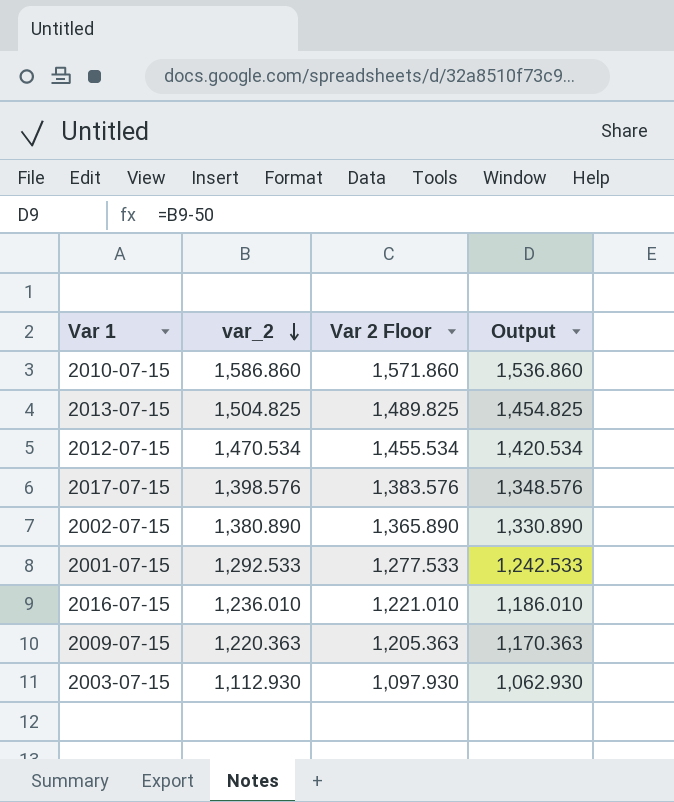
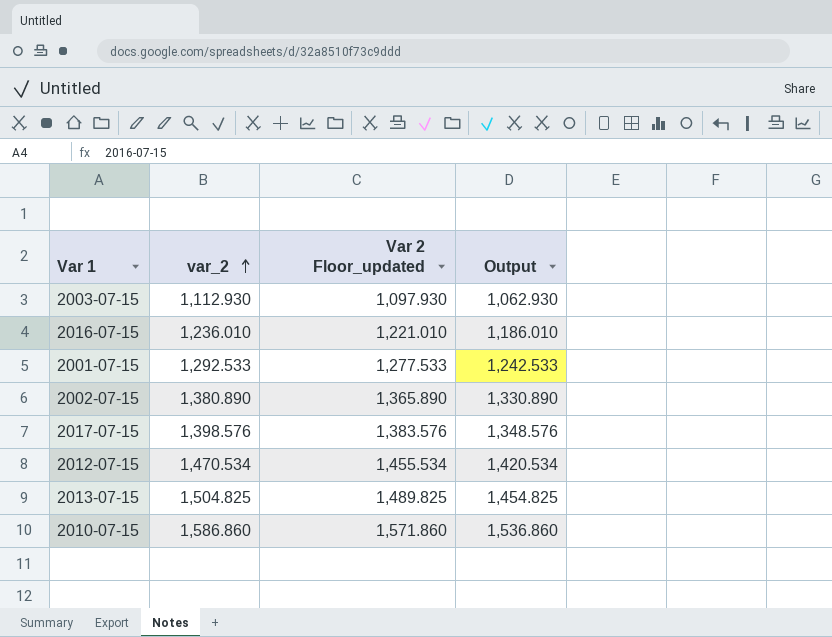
row order: var_2 descending -> var_2 ascending
column name: Var 2 Floor -> Var 2 Floor_updated
row 2009-07-15: 1,220.363 | 1,205.363 | 1,170.363 -> none

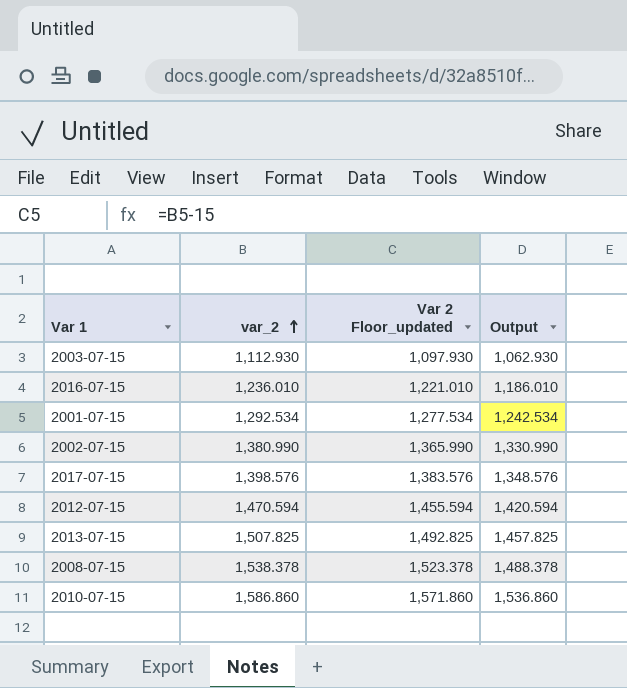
2001-07-15 | var_2: 1,292.533 -> 1,292.534
2001-07-15 | Var 2 Floor_updated: 1,277.533 -> 1,277.534
2001-07-15 | Output: 1,242.533 -> 1,242.534
2002-07-15 | var_2: 1,380.890 -> 1,380.990
2002-07-15 | Var 2 Floor_updated: 1,365.890 -> 1,365.990
2002-07-15 | Output: 1,330.890 -> 1,330.990
2012-07-15 | var_2: 1,470.534 -> 1,470.594
2012-07-15 | Var 2 Floor_updated: 1,455.534 -> 1,455.594
2012-07-15 | Output: 1,420.534 -> 1,420.594
2013-07-15 | var_2: 1,504.825 -> 1,507.825
2013-07-15 | Var 2 Floor_updated: 1,489.825 -> 1,492.825
2013-07-15 | Output: 1,454.825 -> 1,457.825
row 2008-07-15: none -> 1,538.378 | 1,523.378 | 1,488.378

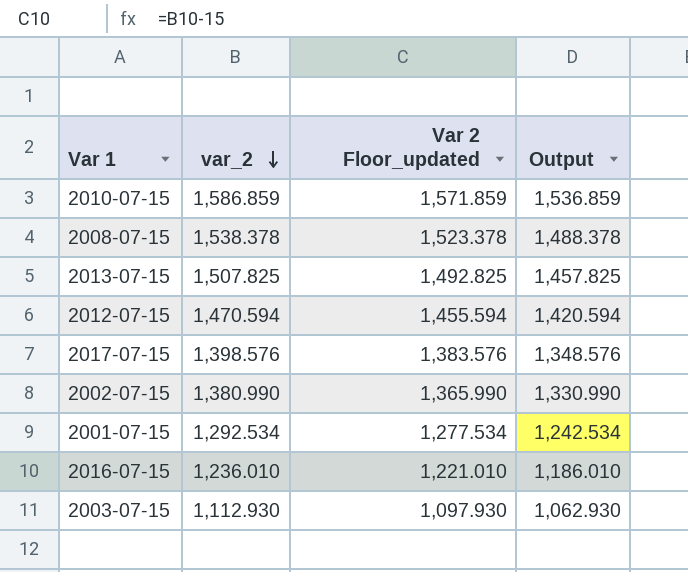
row order: var_2 ascending -> var_2 descending
2010-07-15 | var_2: 1,586.860 -> 1,586.859
2010-07-15 | Var 2 Floor_updated: 1,571.860 -> 1,571.859
2010-07-15 | Output: 1,536.860 -> 1,536.859

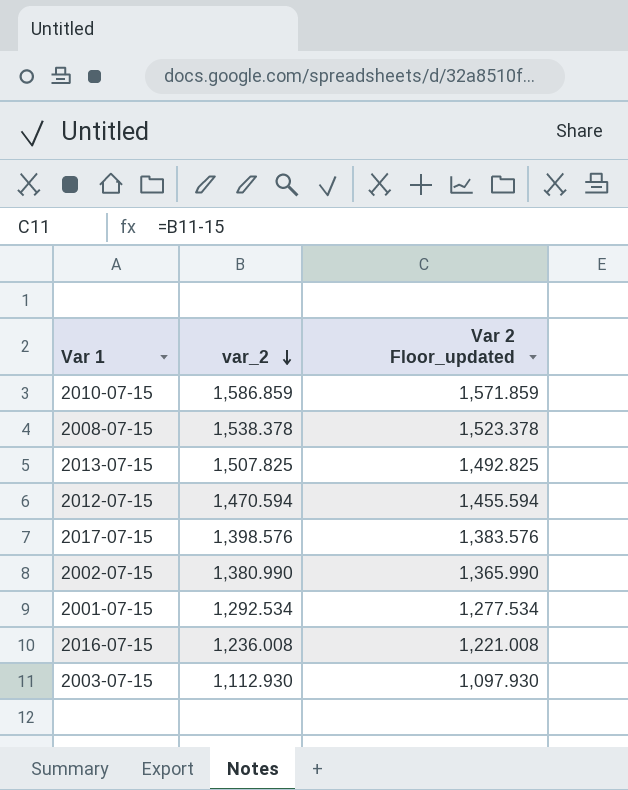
column Output | formula: [var_2] - 50 -> none
2016-07-15 | var_2: 1,236.010 -> 1,236.008
2016-07-15 | Var 2 Floor_updated: 1,221.010 -> 1,221.008

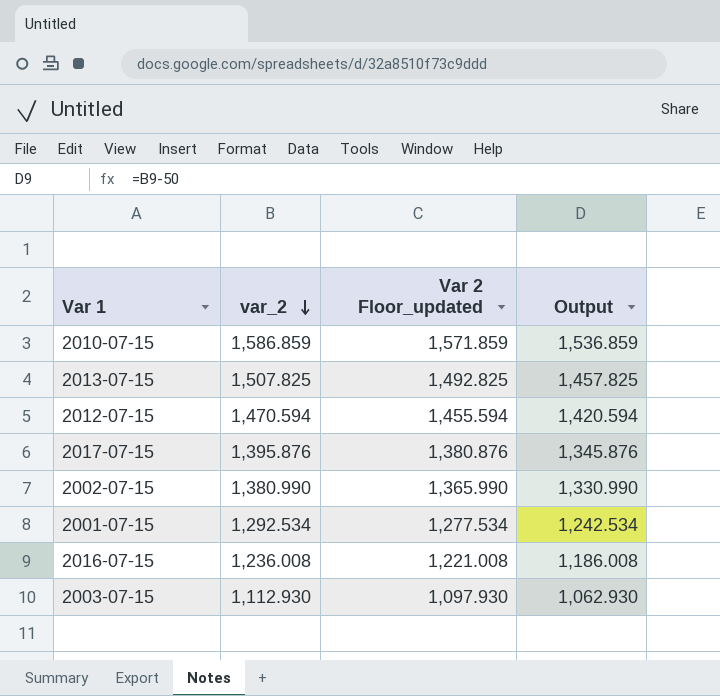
column Output | formula: none -> [var_2] - 50
row 2008-07-15: 1,538.378 | 1,523.378 -> none
2017-07-15 | var_2: 1,398.576 -> 1,395.876
2017-07-15 | Var 2 Floor_updated: 1,383.576 -> 1,380.876

